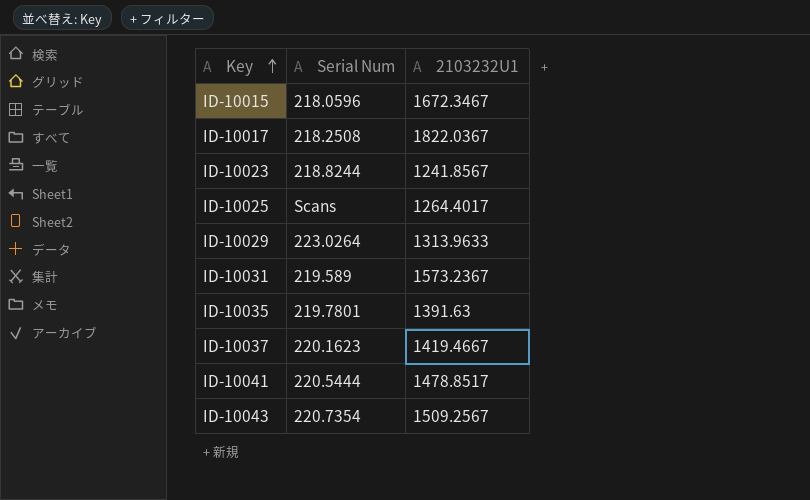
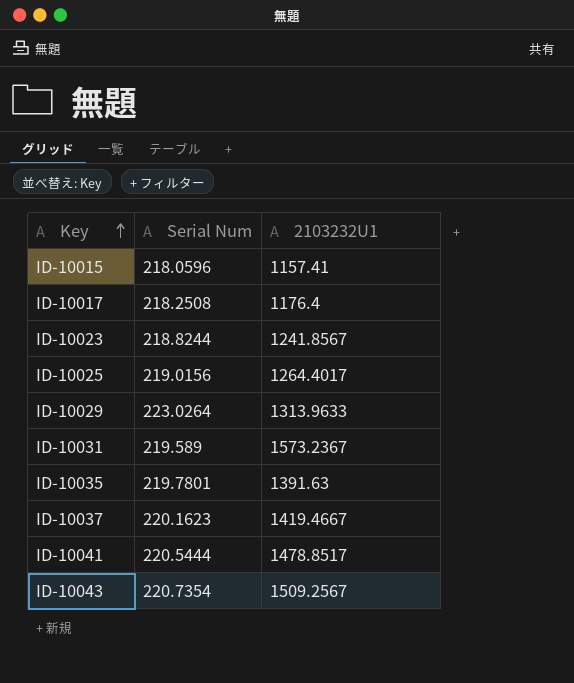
ID-10015 | 2103232U1: 1672.3467 -> 1157.41
ID-10017 | 2103232U1: 1822.0367 -> 1176.4
ID-10025 | Serial Num: Scans -> 219.0156

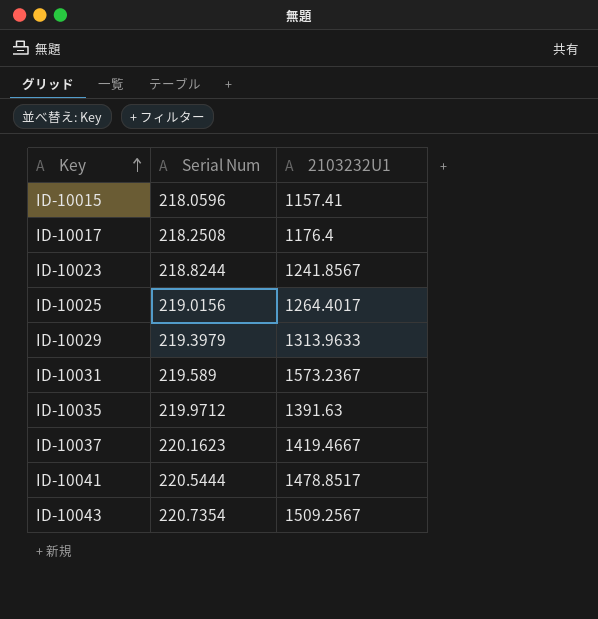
ID-10029 | Serial Num: 223.0264 -> 219.3979
ID-10035 | Serial Num: 219.7801 -> 219.9712

